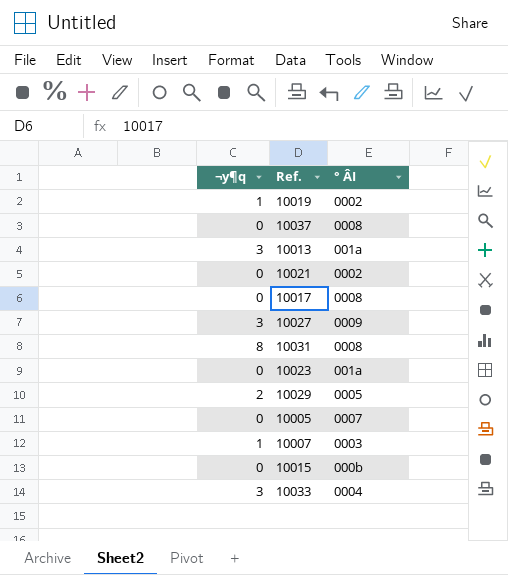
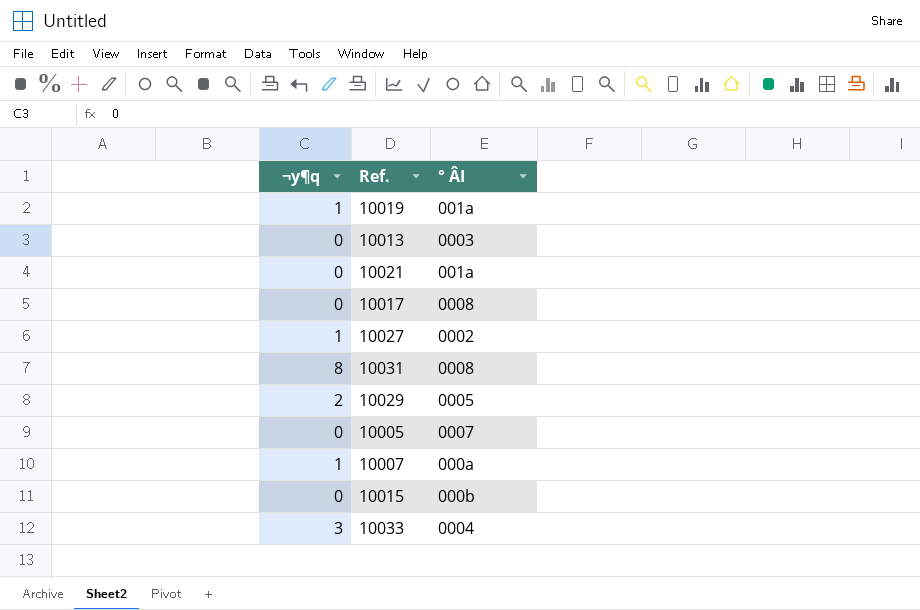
row 10037: 0 | 0008 -> none
row 10023: 0 | 001a -> none
10019 | ° ÂI: 0002 -> 001a
10013 | ¬y¶q: 3 -> 0
10013 | ° ÂI: 001a -> 0003
10021 | ° ÂI: 0002 -> 001a
10027 | ¬y¶q: 3 -> 1
10027 | ° ÂI: 0009 -> 0002
10007 | ° ÂI: 0003 -> 000a

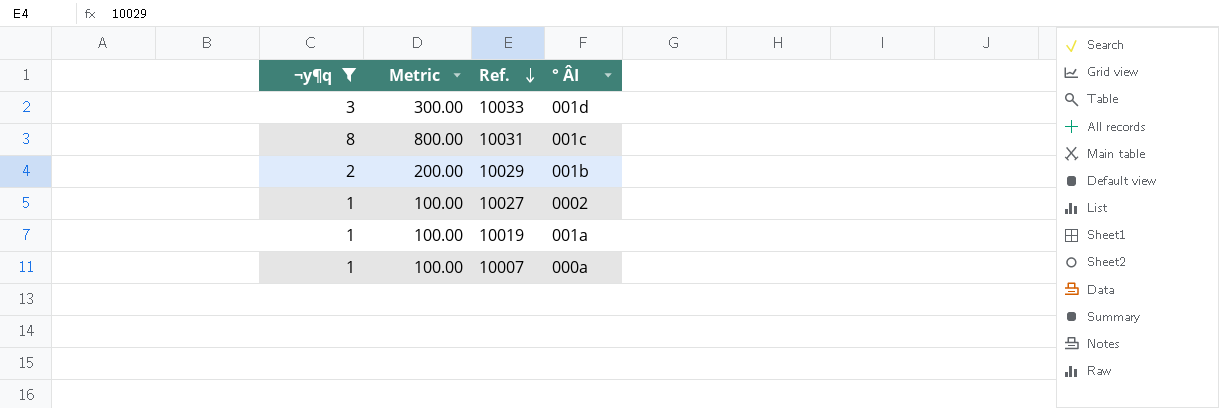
filter: none -> ¬y¶q != 0
row order: none -> Ref. descending
column Metric | formula: none -> [¬y¶q] * 100
10033 | ° ÂI: 0004 -> 001d
10031 | ° ÂI: 0008 -> 001c
10029 | ° ÂI: 0005 -> 001b

